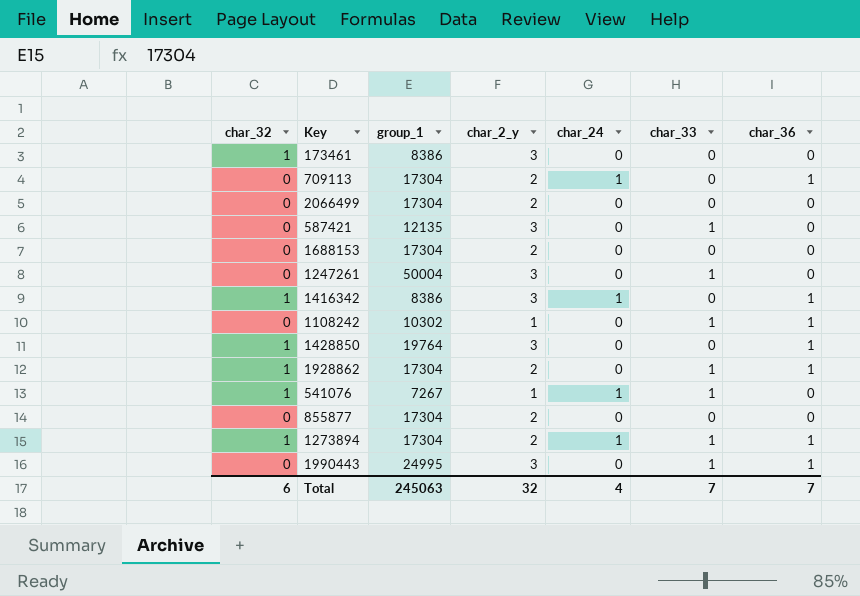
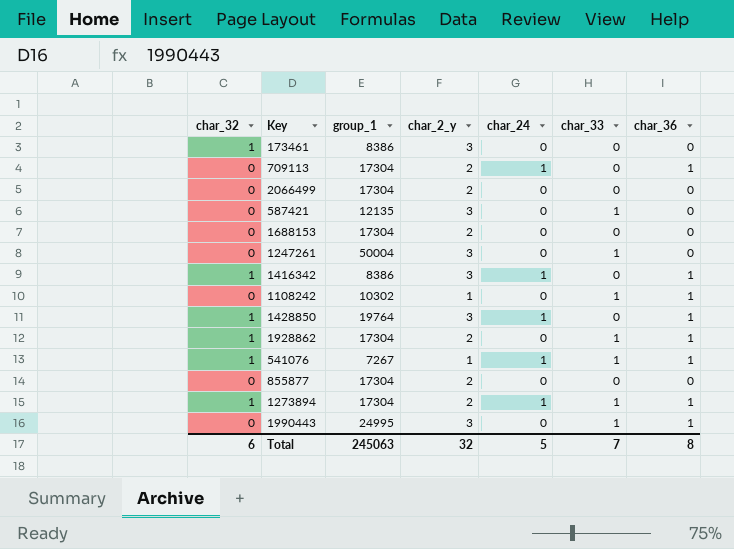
1428850 | char_24: 0 -> 1
541076 | char_36: 0 -> 1
Total | char_24: 4 -> 5
Total | char_36: 7 -> 8

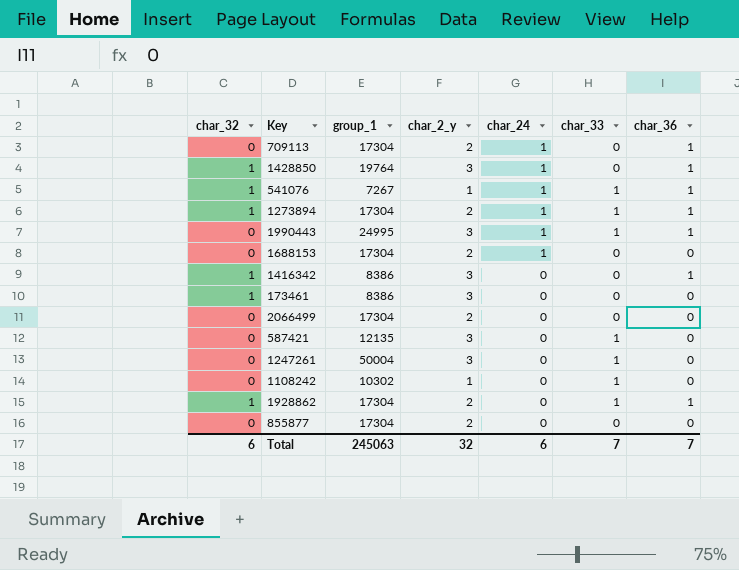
row order: none -> char_24 descending
1990443 | char_24: 0 -> 1
1688153 | char_24: 0 -> 1
1416342 | char_24: 1 -> 0
1108242 | char_36: 1 -> 0
Total | char_24: 5 -> 6
Total | char_36: 8 -> 7

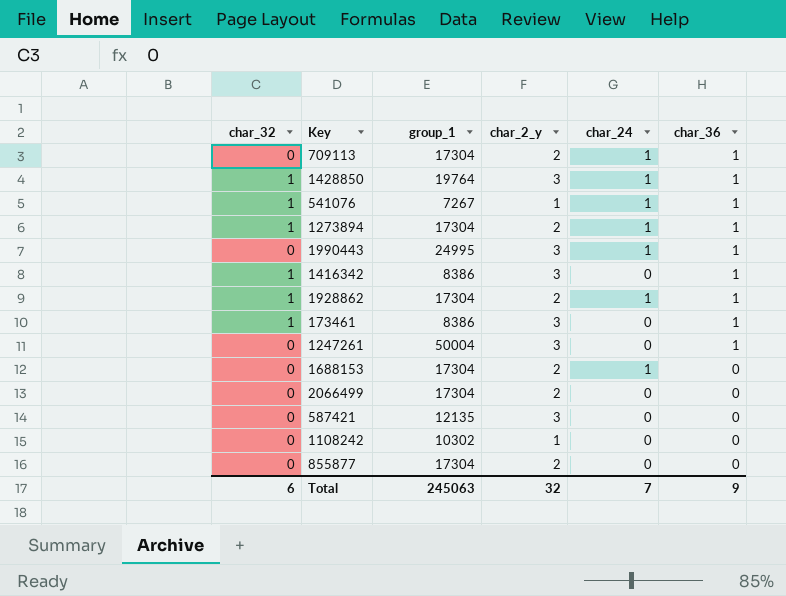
row order: char_24 descending -> char_36 descending
column char_33 | position: 6 -> none
1928862 | char_24: 0 -> 1
173461 | char_36: 0 -> 1
1247261 | char_36: 0 -> 1
Total | char_24: 6 -> 7
Total | char_36: 7 -> 9

